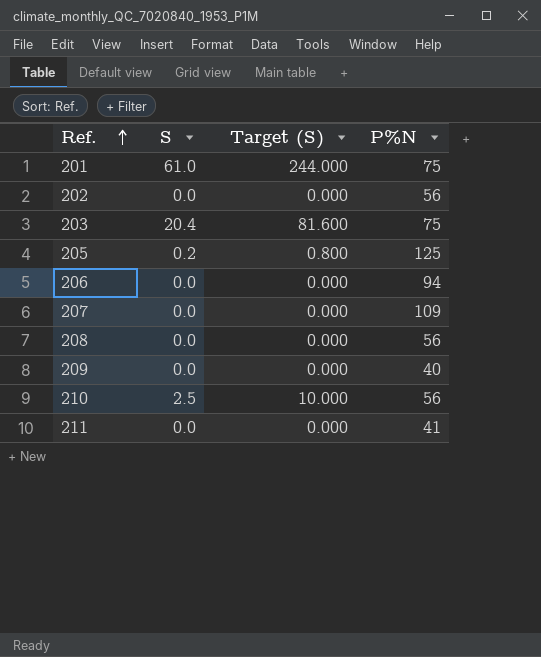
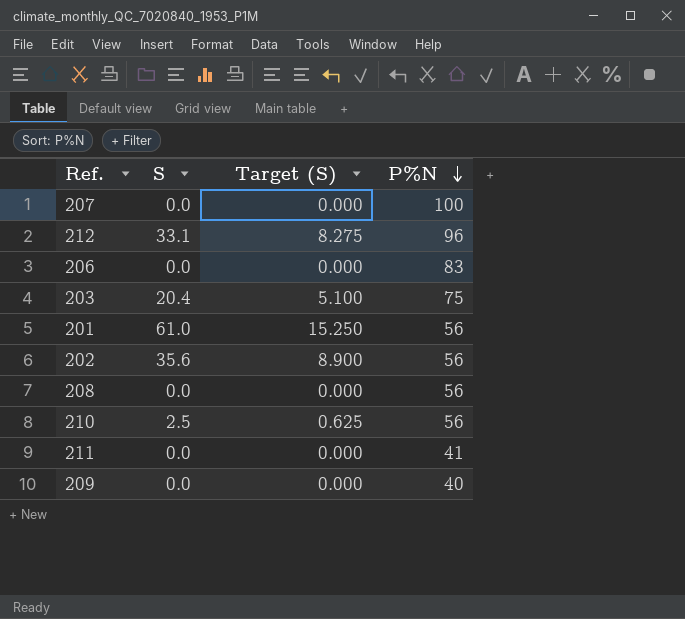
row order: Ref. ascending -> P%N descending
column Target (S) | formula: [S] * 4 -> [S] * 0.25
row 205: 0.2 | 0.800 | 125 -> none
207 | P%N: 109 -> 100
row 212: none -> 33.1 | 8.275 | 96
206 | P%N: 94 -> 83
201 | P%N: 75 -> 56
202 | S: 0.0 -> 35.6

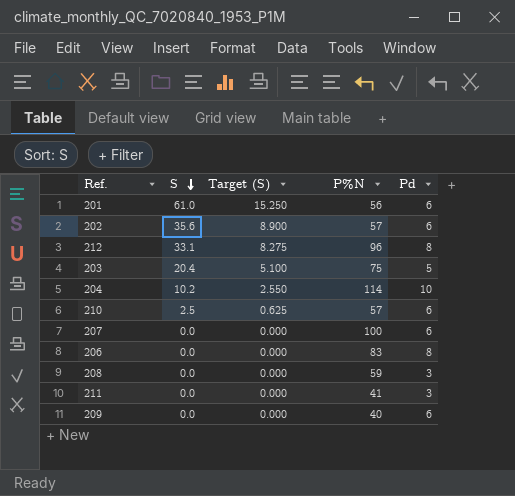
row order: P%N descending -> S descending
column Pd | position: none -> 5
202 | P%N: 56 -> 57
row 204: none -> 10.2 | 2.550 | 114 | 10
210 | P%N: 56 -> 57
208 | P%N: 56 -> 59

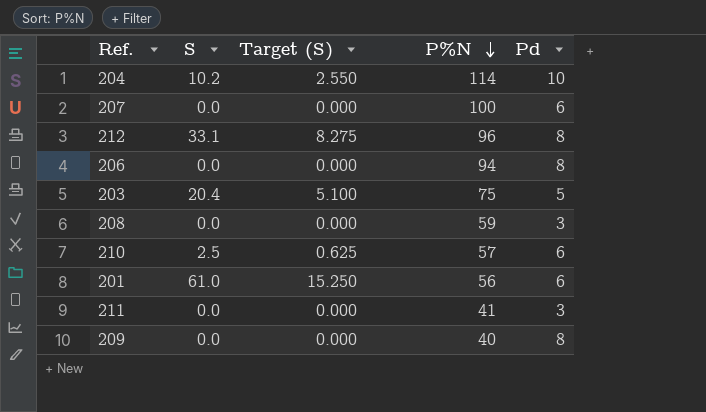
row order: S descending -> P%N descending
row 202: 35.6 | 8.900 | 57 | 6 -> none
206 | P%N: 83 -> 94
209 | Pd: 6 -> 8

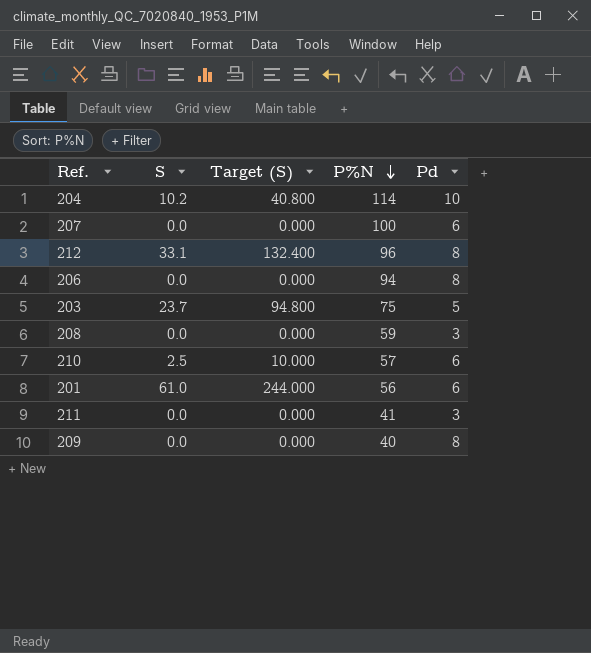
column Target (S) | formula: [S] * 0.25 -> [S] * 4
203 | S: 20.4 -> 23.7

